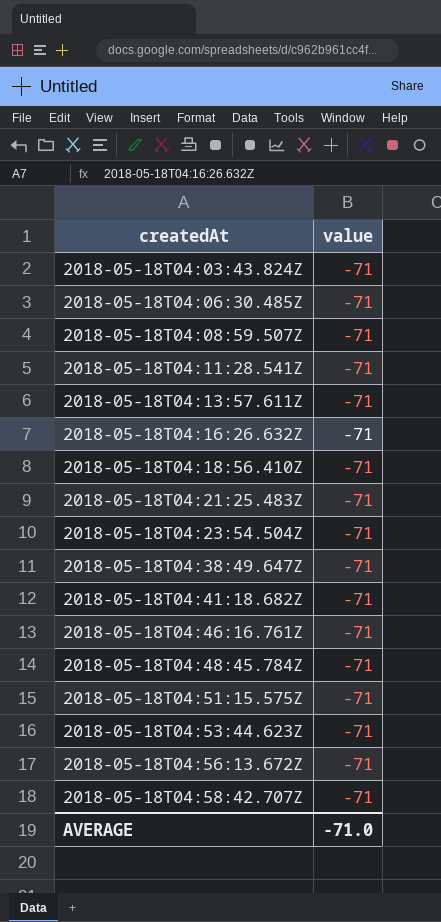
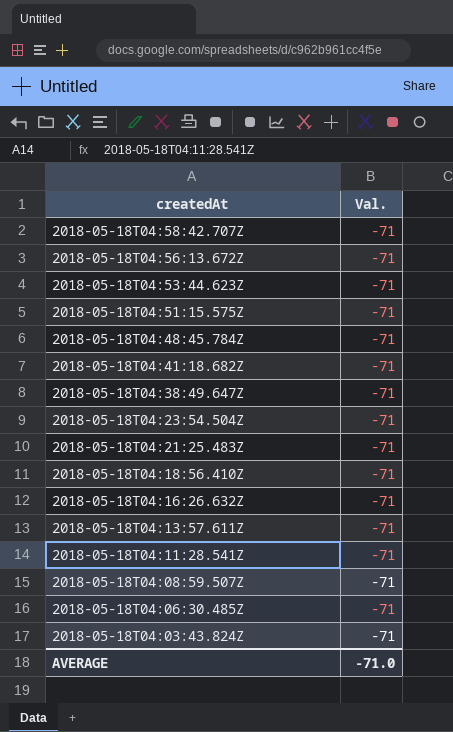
row order: createdAt ascending -> createdAt descending
column name: value -> Val.
row 2018-05-18T04:46:16.761Z: -71 -> none

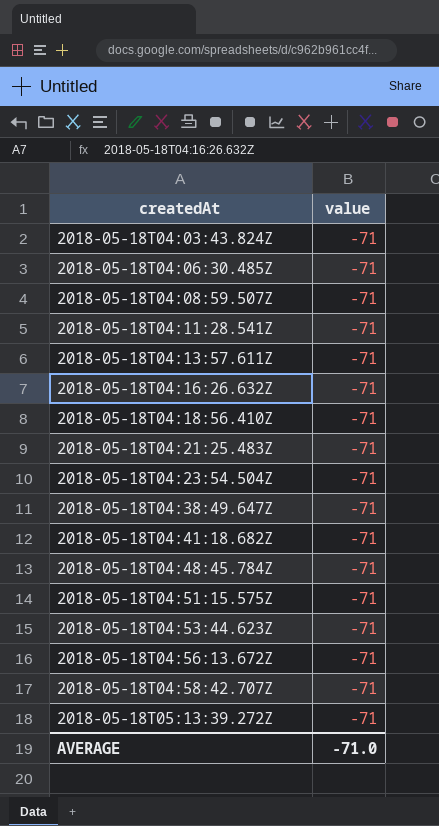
row order: createdAt descending -> createdAt ascending
column name: Val. -> value
row 2018-05-18T05:13:39.272Z: none -> -71

